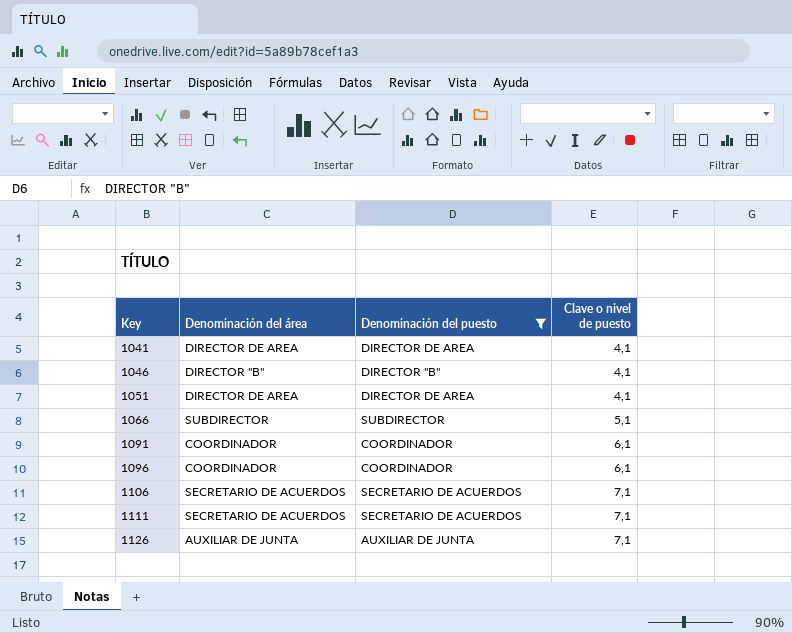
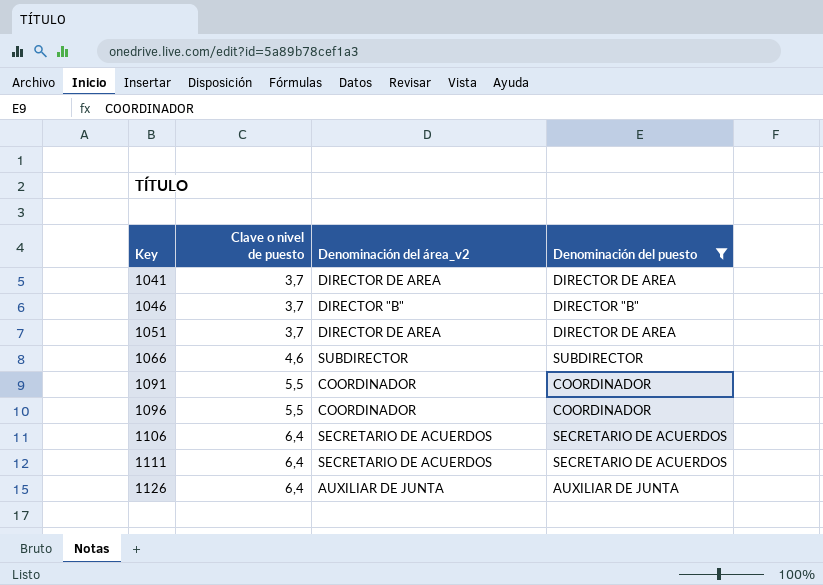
column Clave o nivel de puesto | position: 4 -> 2
column name: Denominación del área -> Denominación del área_v2
1041 | Clave o nivel de puesto: 4,1 -> 3,7
1046 | Clave o nivel de puesto: 4,1 -> 3,7
1051 | Clave o nivel de puesto: 4,1 -> 3,7
1066 | Clave o nivel de puesto: 5,1 -> 4,6
1091 | Clave o nivel de puesto: 6,1 -> 5,5
1096 | Clave o nivel de puesto: 6,1 -> 5,5
1106 | Clave o nivel de puesto: 7,1 -> 6,4
1111 | Clave o nivel de puesto: 7,1 -> 6,4
1126 | Clave o nivel de puesto: 7,1 -> 6,4

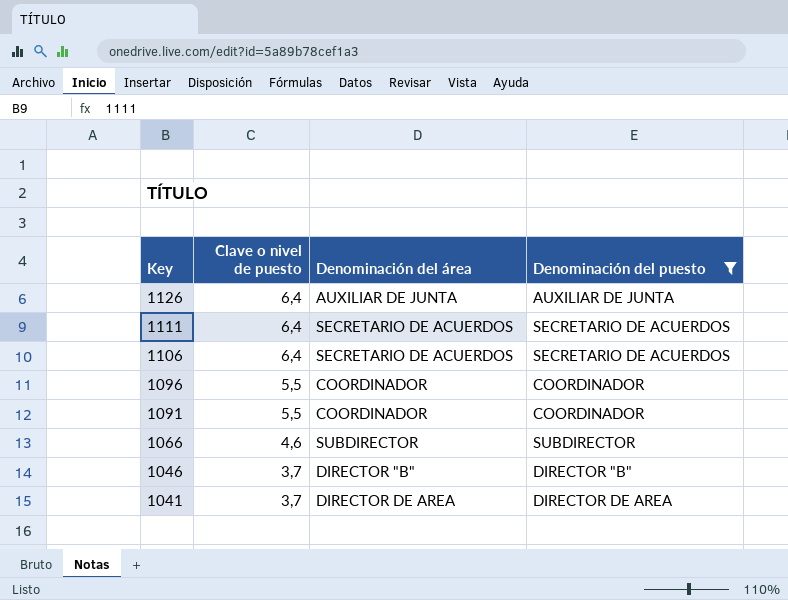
row order: Key ascending -> Key descending
column name: Denominación del área_v2 -> Denominación del área
row 1051: 3,7 | DIRECTOR DE AREA | DIRECTOR DE AREA -> none

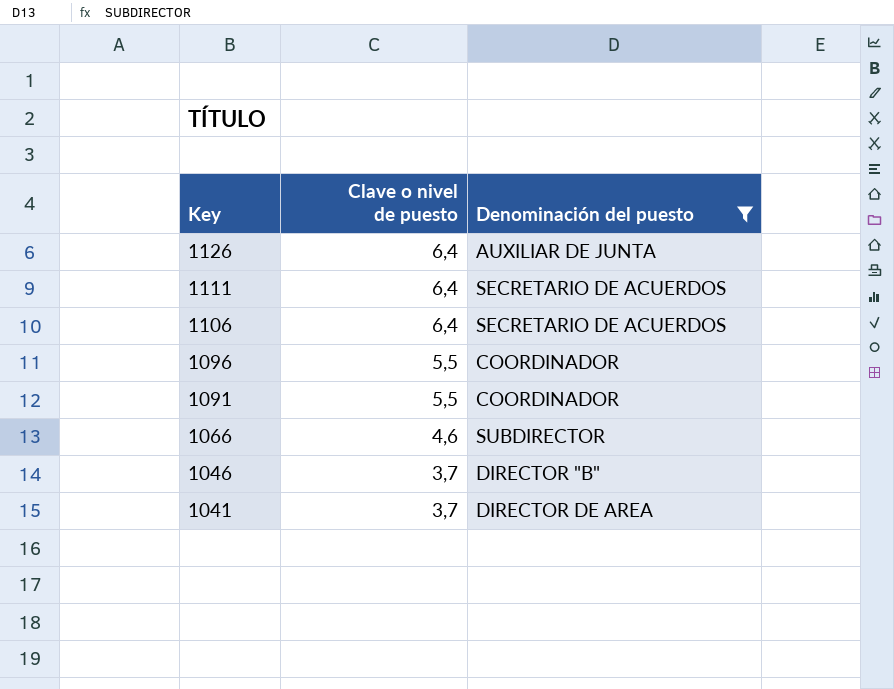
column Denominación del área | position: 3 -> none

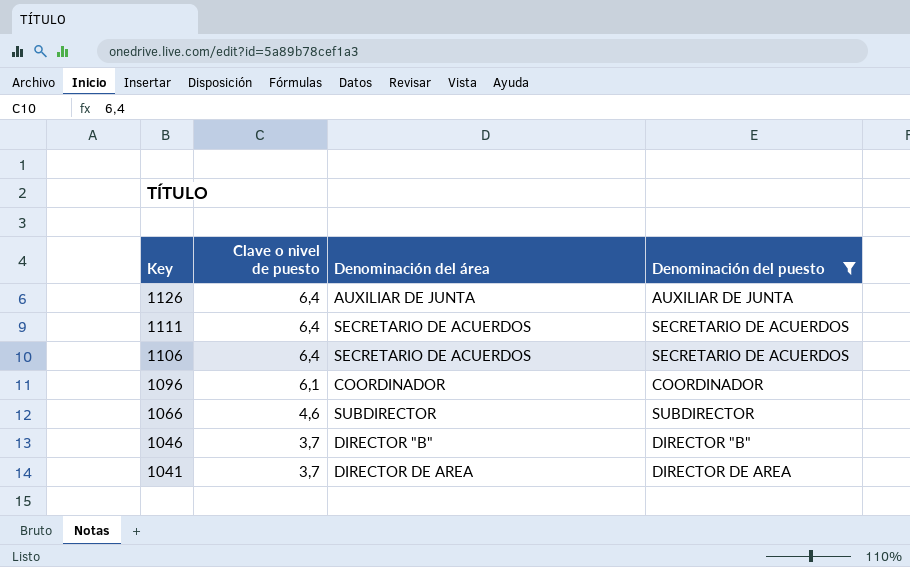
column Denominación del área | position: none -> 3
row 1091: 5,5 | COORDINADOR -> none
1096 | Clave o nivel de puesto: 5,5 -> 6,1

